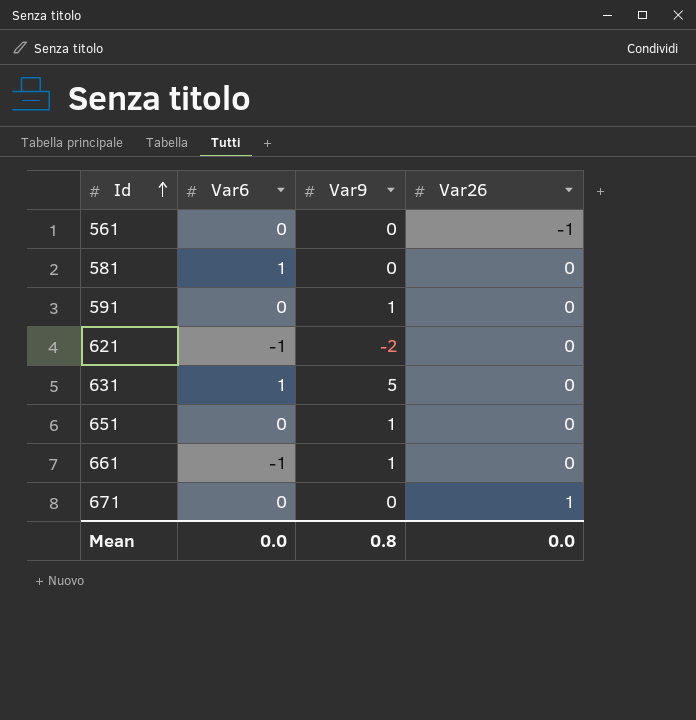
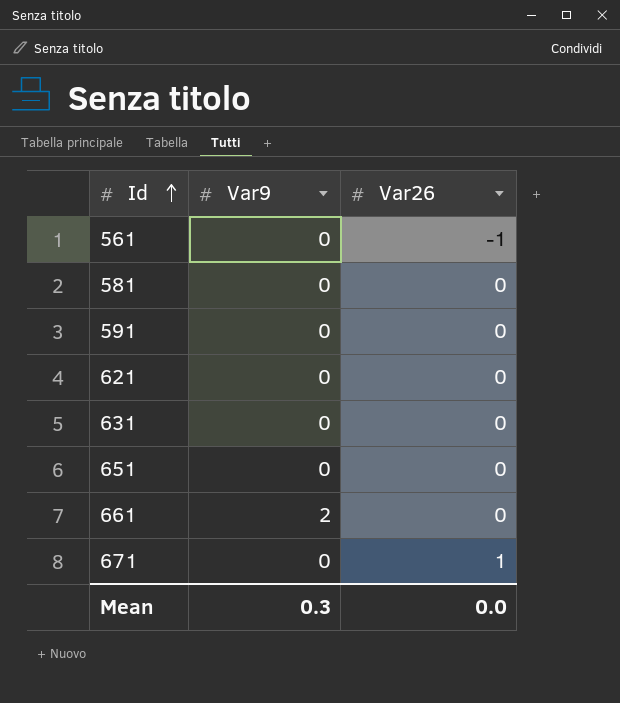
column Var6 | position: 2 -> none
591 | Var9: 1 -> 0
621 | Var9: -2 -> 0
631 | Var9: 5 -> 0
651 | Var9: 1 -> 0
661 | Var9: 1 -> 2
Mean | Var9: 0.8 -> 0.3

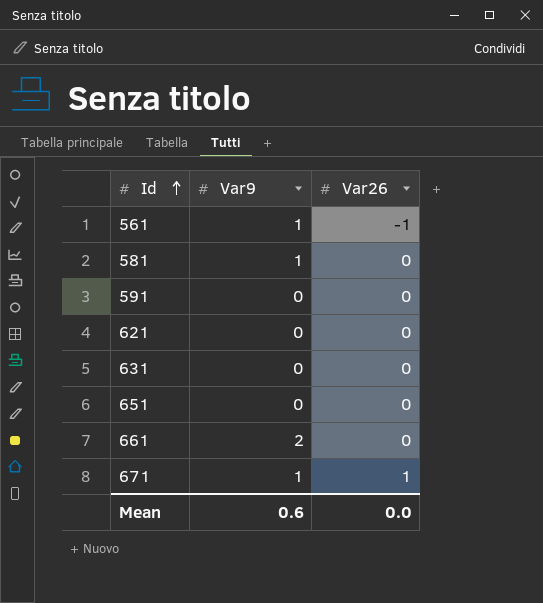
561 | Var9: 0 -> 1
581 | Var9: 0 -> 1
671 | Var9: 0 -> 1
Mean | Var9: 0.3 -> 0.6

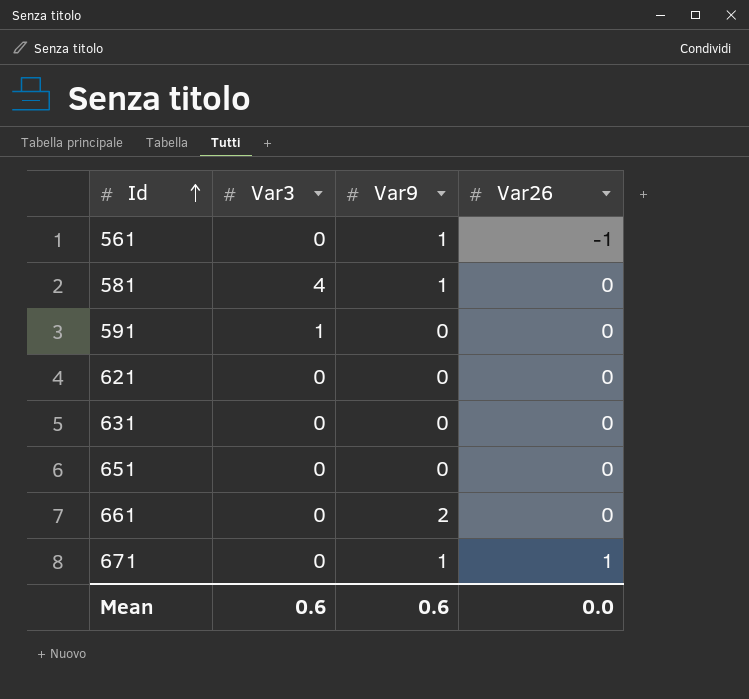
column Var3 | position: none -> 2

